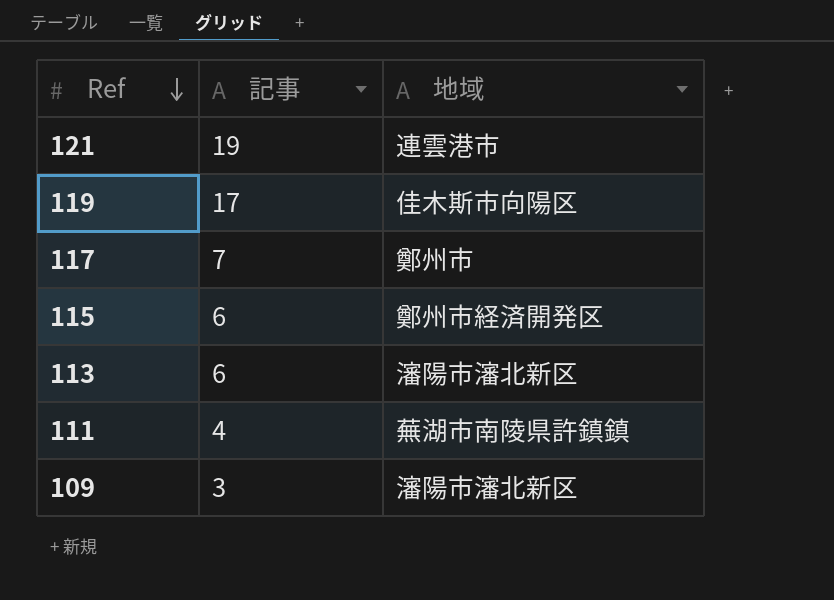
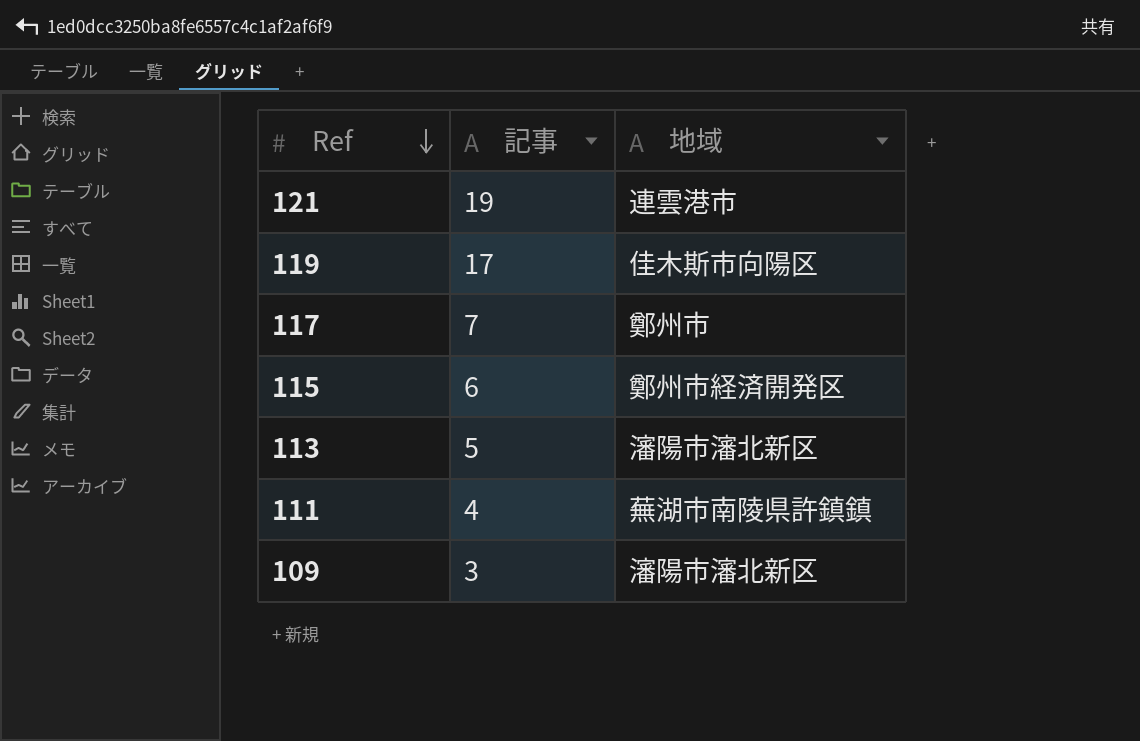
113 | 記事: 6 -> 5

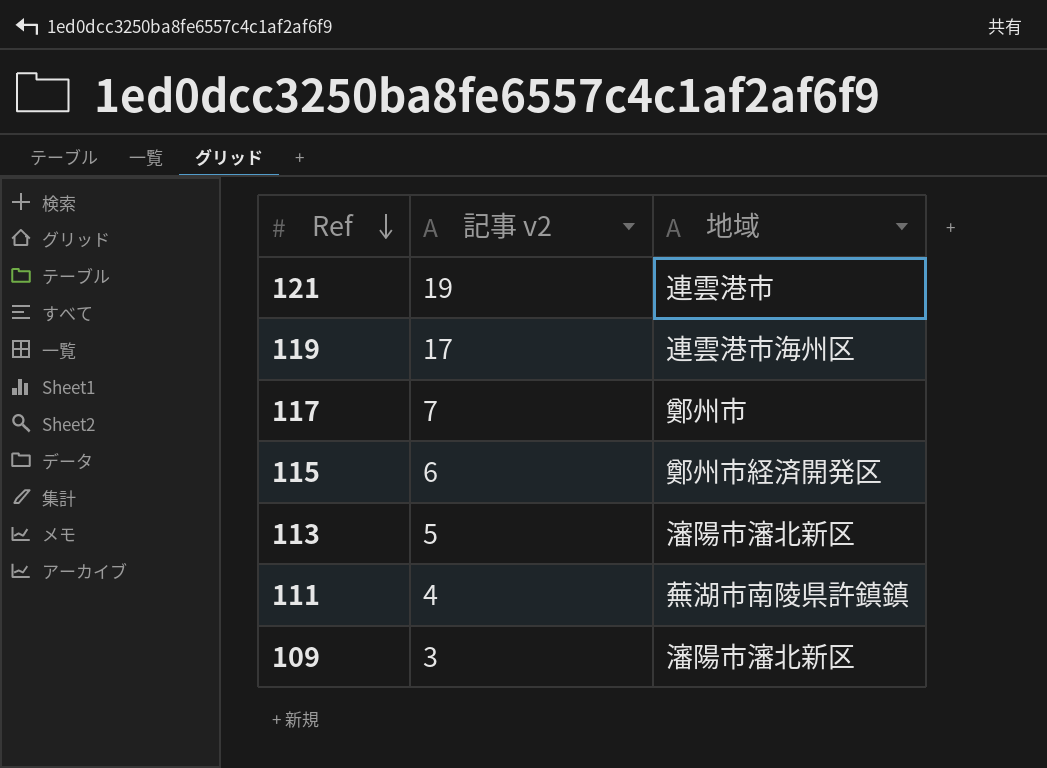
column name: 記事 -> 記事 v2
119 | 地域: 佳木斯市向陽区 -> 連雲港市海州区

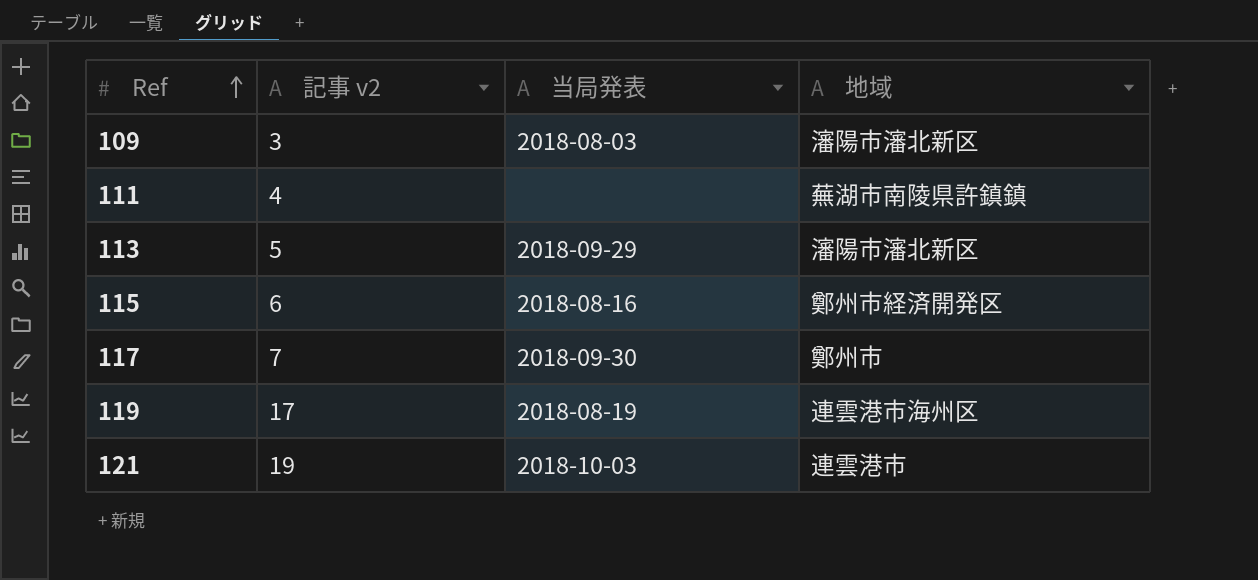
row order: Ref descending -> Ref ascending
column 当局発表 | position: none -> 3

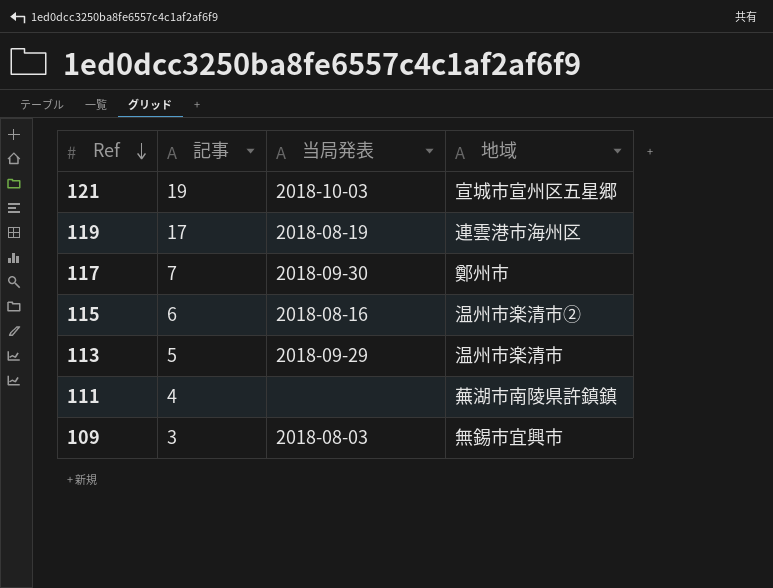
row order: Ref ascending -> Ref descending
column name: 記事 v2 -> 記事
121 | 地域: 連雲港市 -> 宣城市宣州区五星郷
115 | 地域: 鄭州市経済開発区 -> 温州市楽清市②
113 | 地域: 瀋陽市瀋北新区 -> 温州市楽清市
109 | 地域: 瀋陽市瀋北新区 -> 無錫市宜興市

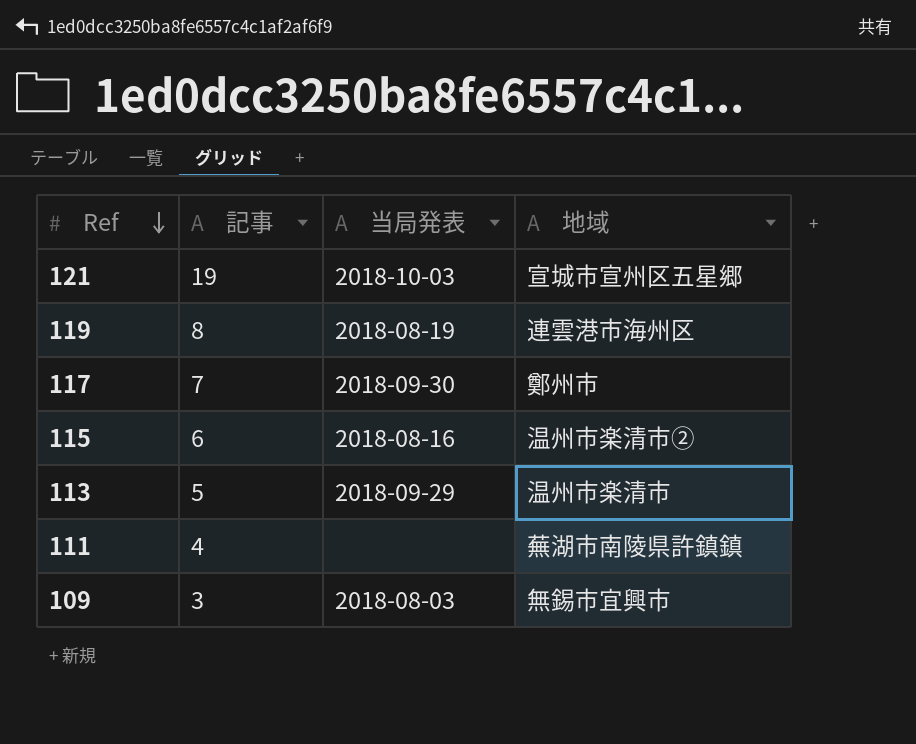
119 | 記事: 17 -> 8

